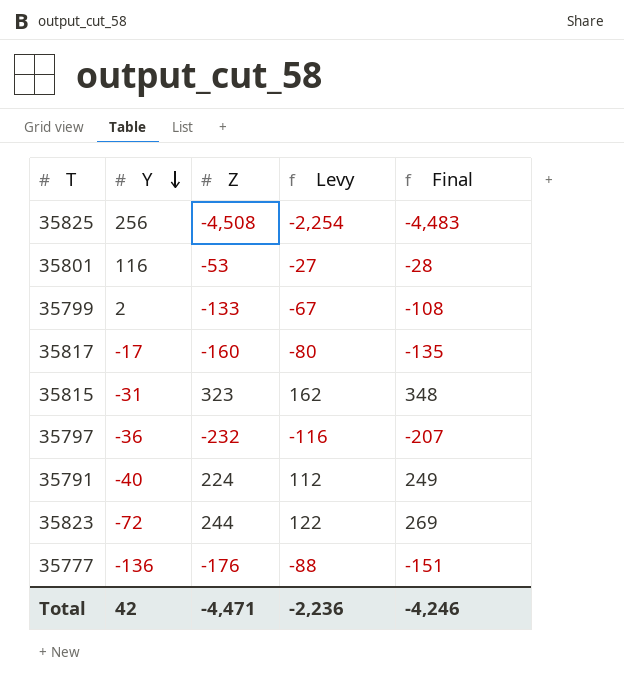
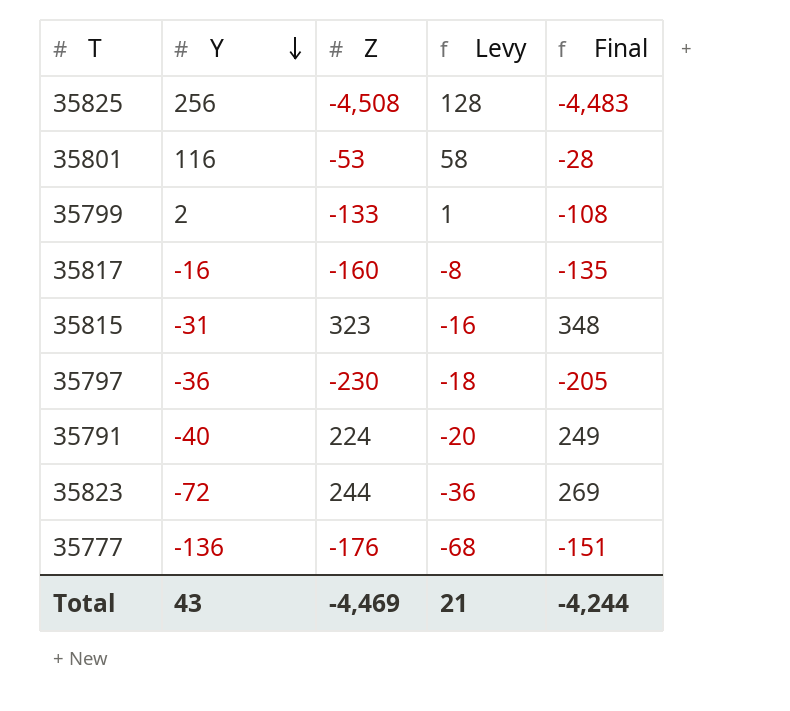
column Levy | formula: [Z] * 0.5 -> [Y] * 0.5
35817 | Y: -17 -> -16
35797 | Z: -232 -> -230
35797 | Final: -207 -> -205
Total | Y: 42 -> 43
Total | Z: -4,471 -> -4,469
Total | Levy: -2,236 -> 21
Total | Final: -4,246 -> -4,244

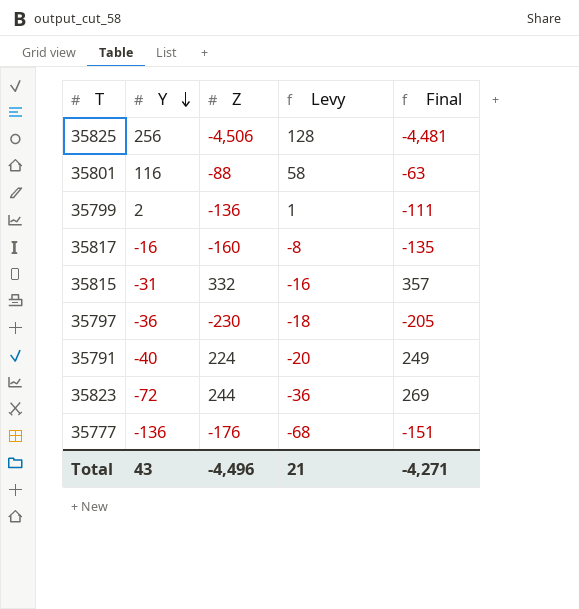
35825 | Z: -4,508 -> -4,506
35825 | Final: -4,483 -> -4,481
35801 | Z: -53 -> -88
35801 | Final: -28 -> -63
35799 | Z: -133 -> -136
35799 | Final: -108 -> -111
35815 | Z: 323 -> 332
35815 | Final: 348 -> 357
Total | Z: -4,469 -> -4,496
Total | Final: -4,244 -> -4,271

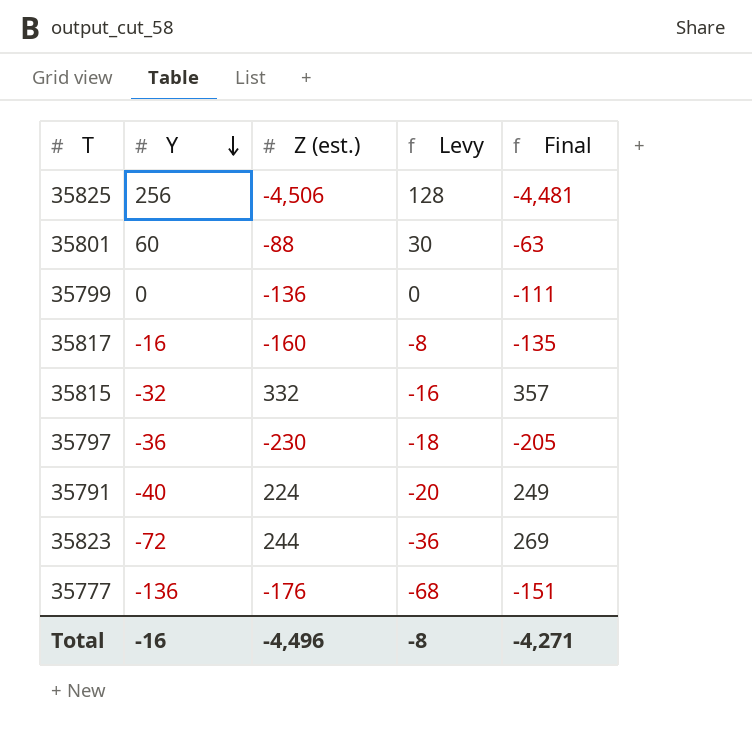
column name: Z -> Z (est.)
35801 | Y: 116 -> 60
35801 | Levy: 58 -> 30
35799 | Y: 2 -> 0
35799 | Levy: 1 -> 0
35815 | Y: -31 -> -32
Total | Y: 43 -> -16
Total | Levy: 21 -> -8

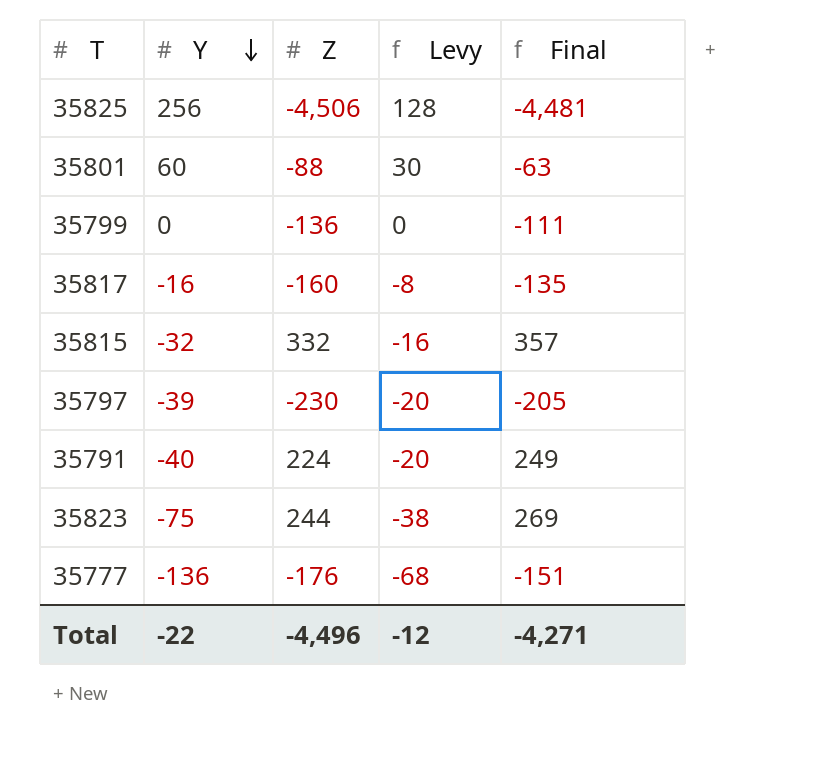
column name: Z (est.) -> Z
35797 | Y: -36 -> -39
35797 | Levy: -18 -> -20
35823 | Y: -72 -> -75
35823 | Levy: -36 -> -38
Total | Y: -16 -> -22
Total | Levy: -8 -> -12

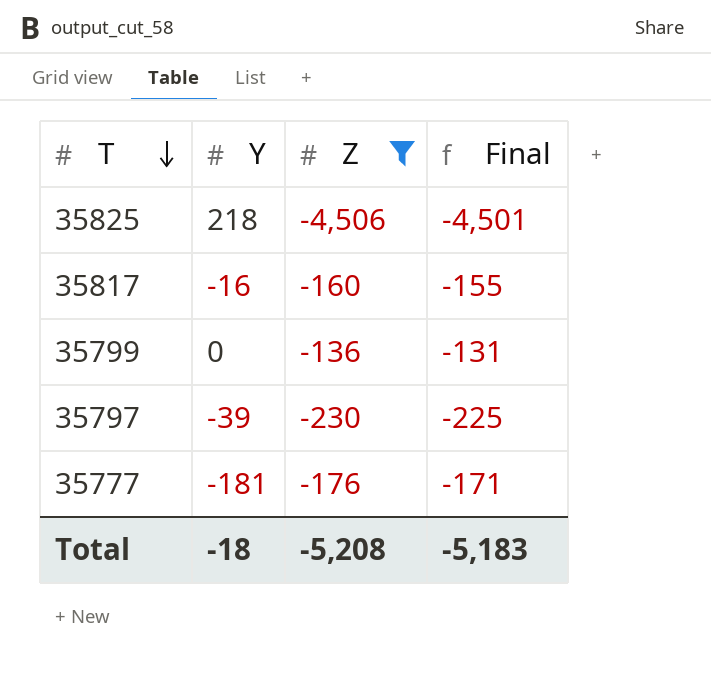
filter: none -> Z <= -136
row order: Y descending -> T descending
column Levy | formula: [Y] * 0.5 -> none
column Final | formula: [Z] + 25 -> [Z] + 5
35825 | Y: 256 -> 218
35777 | Y: -136 -> -181
Total | Y: -22 -> -18
Total | Z: -4,496 -> -5,208
Total | Final: -4,271 -> -5,183

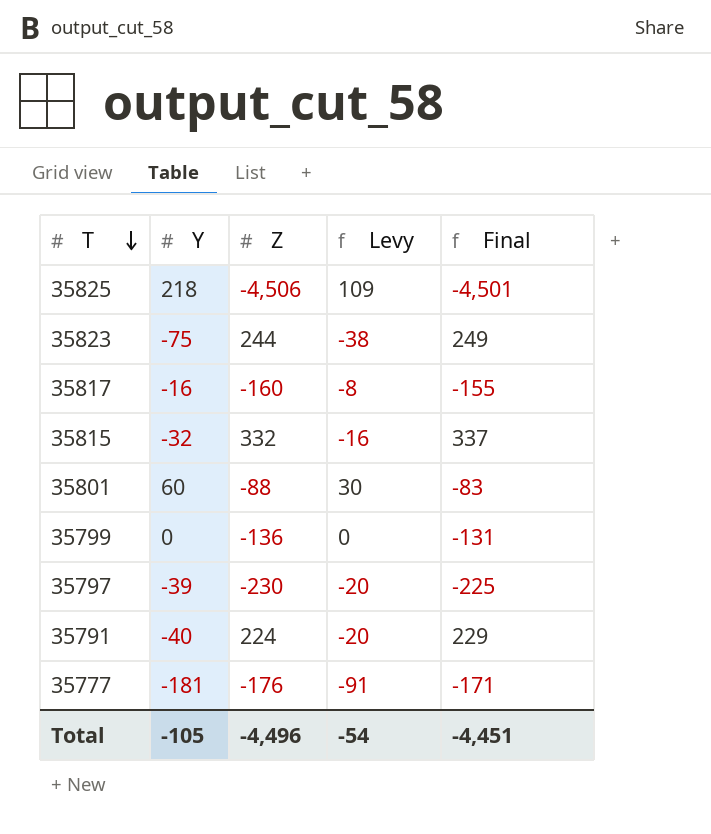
filter: Z <= -136 -> none
column Levy | formula: none -> [Y] * 0.5
Total | Y: -18 -> -105
Total | Z: -5,208 -> -4,496
Total | Final: -5,183 -> -4,451

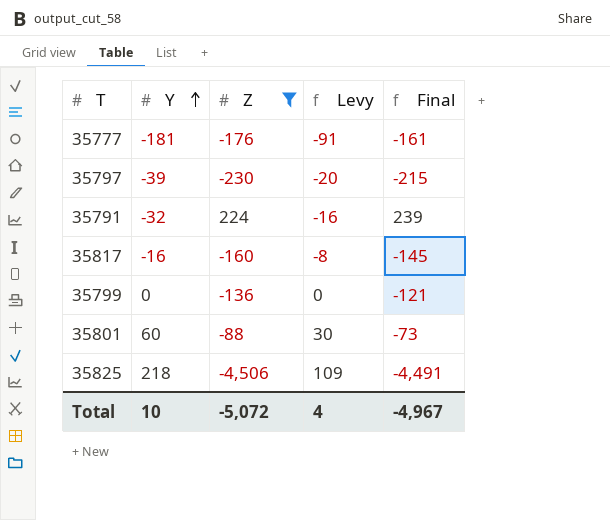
filter: none -> Z <= 224
row order: T descending -> Y ascending
column Final | formula: [Z] + 5 -> [Z] + 15
35791 | Y: -40 -> -32
35791 | Levy: -20 -> -16
Total | Y: -105 -> 10
Total | Z: -4,496 -> -5,072
Total | Levy: -54 -> 4
Total | Final: -4,451 -> -4,967

